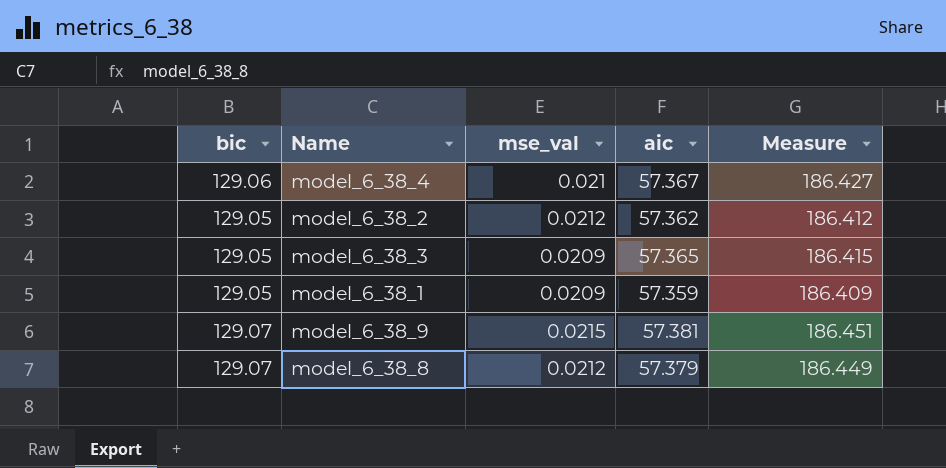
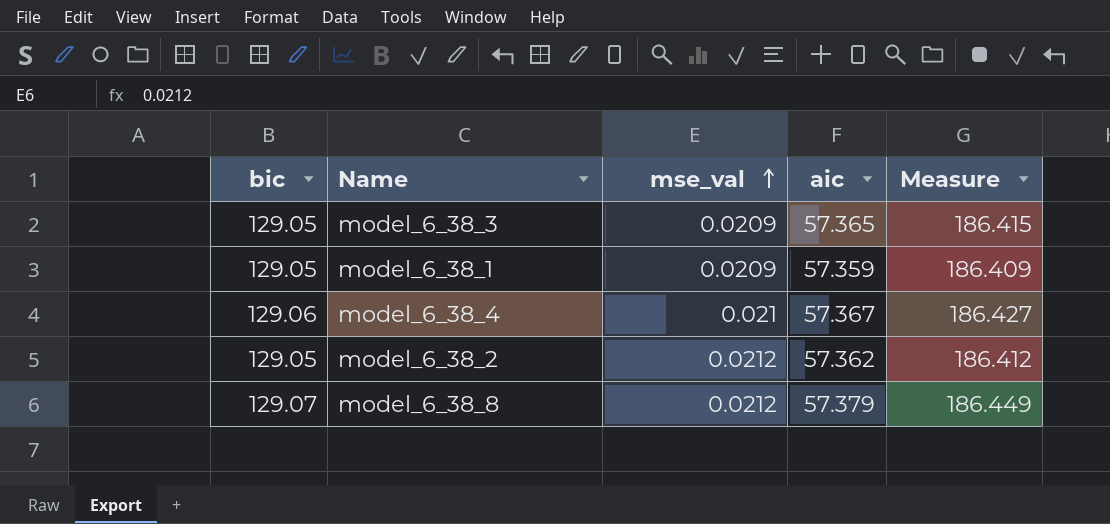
row order: none -> mse_val ascending
row model_6_38_9: 129.07 | 0.0215 | 57.381 | 186.451 -> none

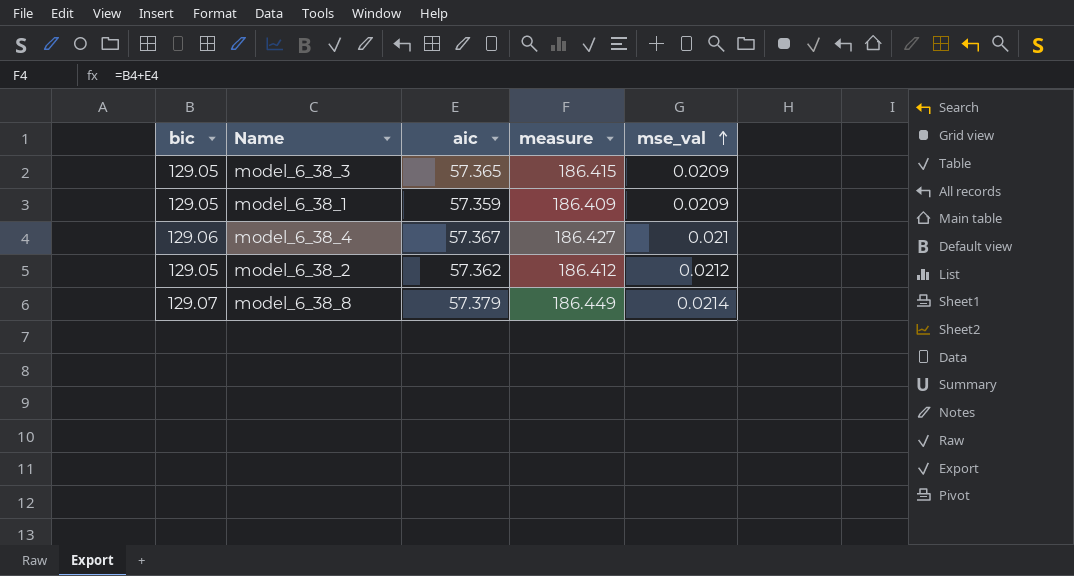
column name: Measure -> measure
column mse_val | position: 3 -> 5
model_6_38_8 | mse_val: 0.0212 -> 0.0214

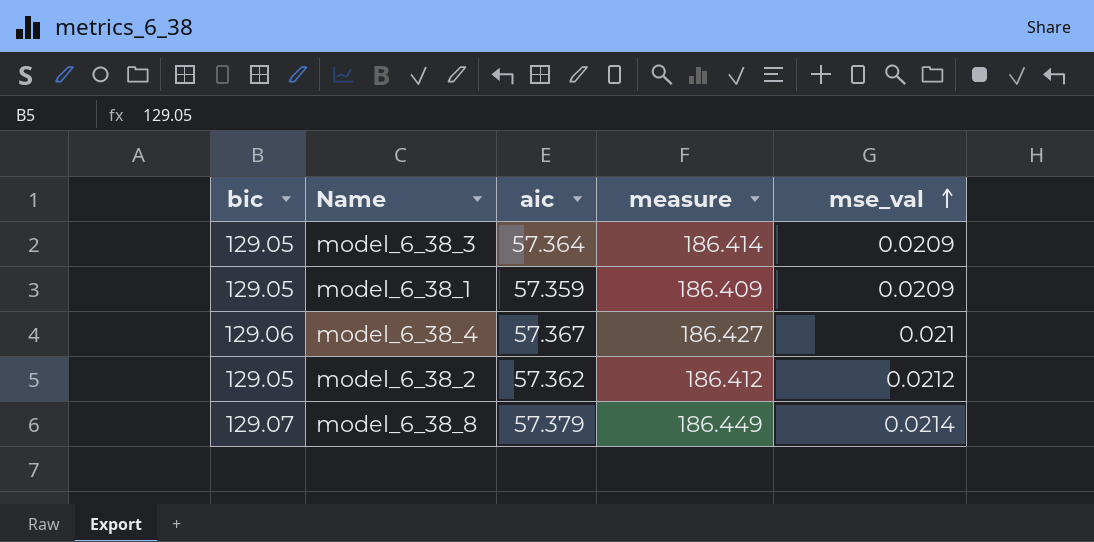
model_6_38_3 | aic: 57.365 -> 57.364
model_6_38_3 | measure: 186.415 -> 186.414

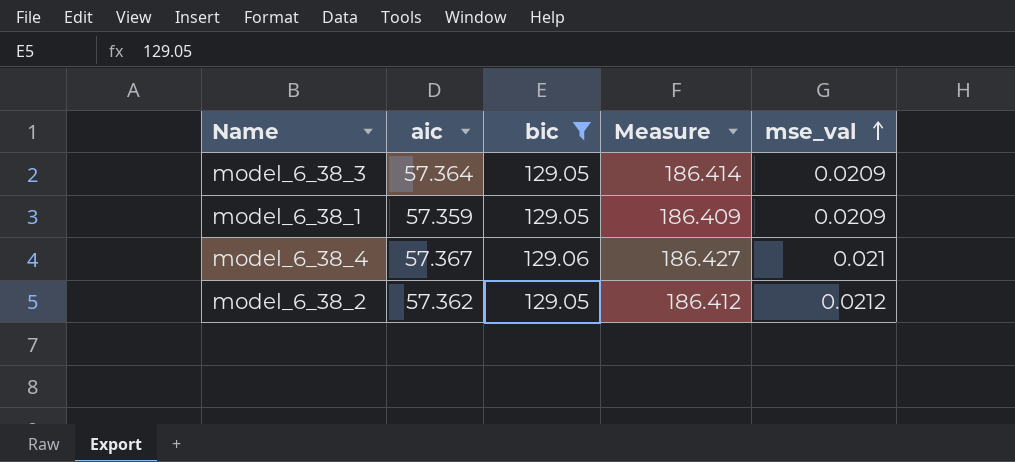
filter: none -> bic != 129.07
column bic | position: 1 -> 3
column name: measure -> Measure

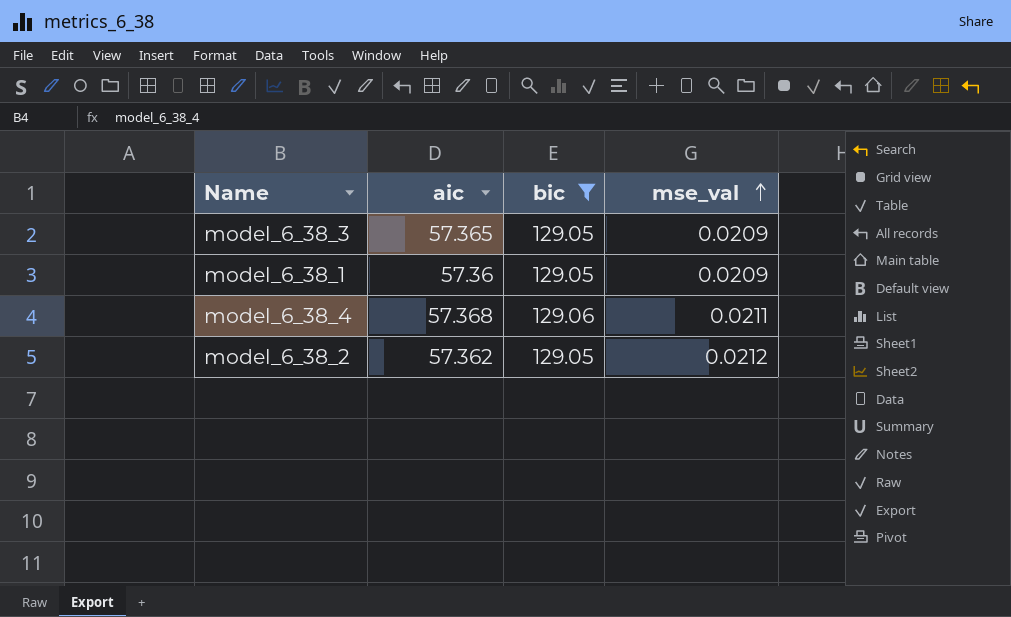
column Measure | formula: [aic] + [bic] -> none
model_6_38_3 | aic: 57.364 -> 57.365
model_6_38_1 | aic: 57.359 -> 57.36
model_6_38_4 | aic: 57.367 -> 57.368
model_6_38_4 | mse_val: 0.021 -> 0.0211

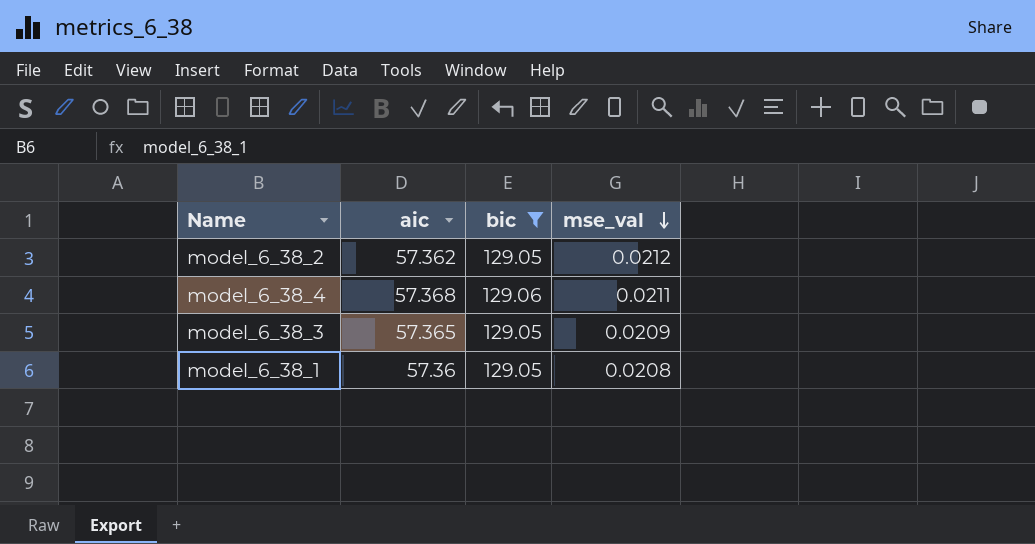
row order: mse_val ascending -> mse_val descending
model_6_38_1 | mse_val: 0.0209 -> 0.0208

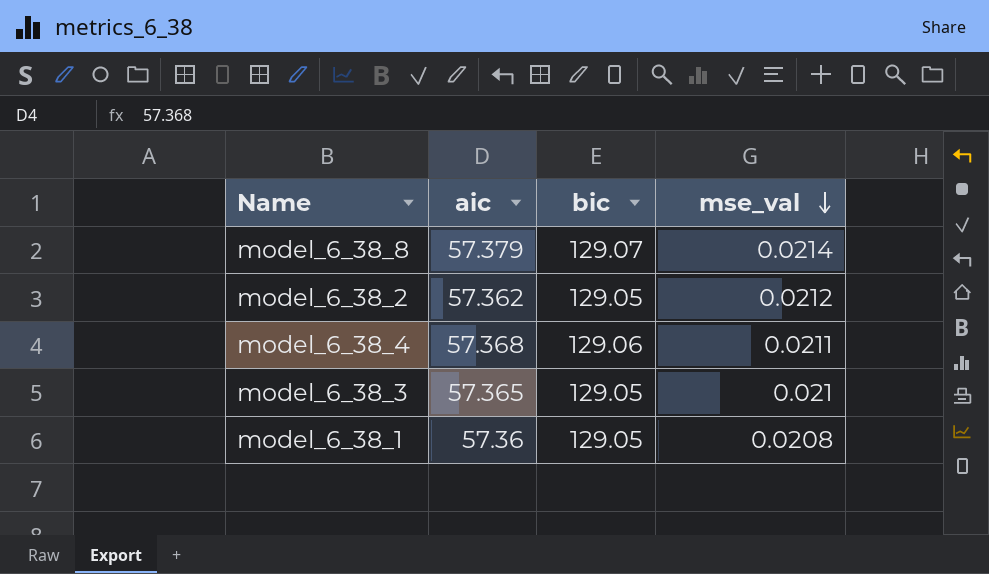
filter: bic != 129.07 -> none
model_6_38_3 | mse_val: 0.0209 -> 0.021

